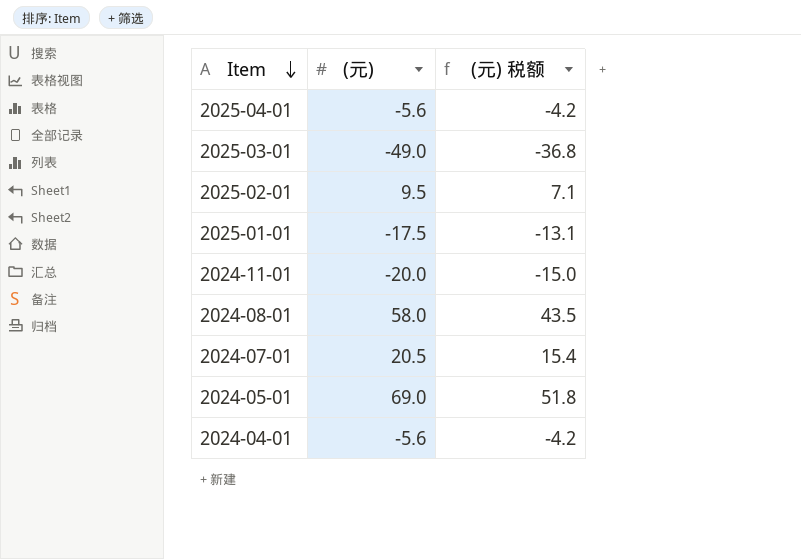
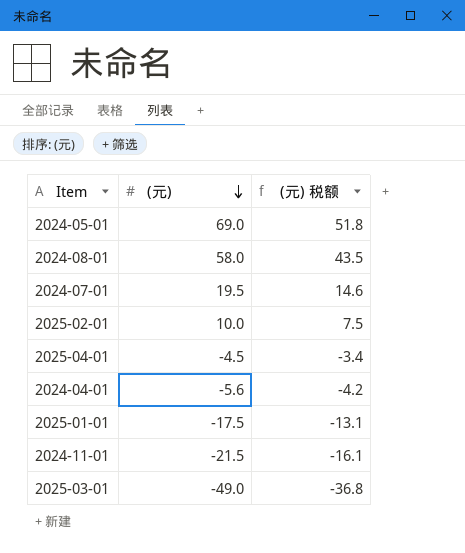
row order: Item descending -> (元) descending
2024-07-01 | (元): 20.5 -> 19.5
2024-07-01 | (元) 税额: 15.4 -> 14.6
2025-02-01 | (元): 9.5 -> 10.0
2025-02-01 | (元) 税额: 7.1 -> 7.5
2025-04-01 | (元): -5.6 -> -4.5
2025-04-01 | (元) 税额: -4.2 -> -3.4
2024-11-01 | (元): -20.0 -> -21.5
2024-11-01 | (元) 税额: -15.0 -> -16.1

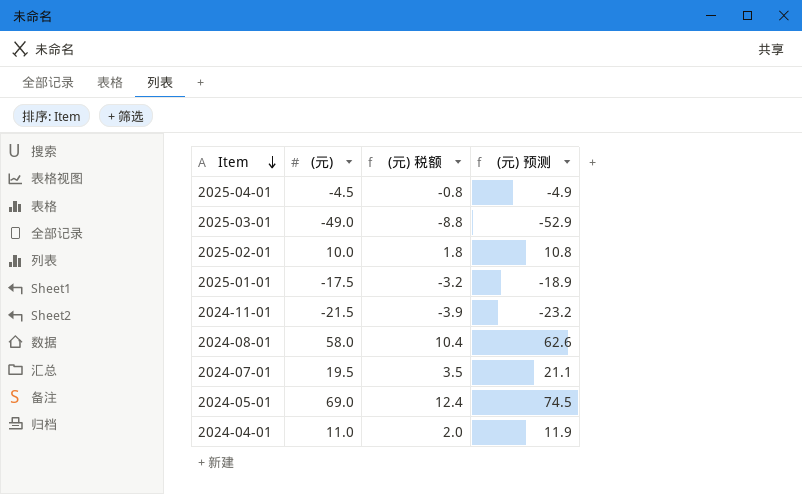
row order: (元) descending -> Item descending
column (元) 税额 | formula: [(元)] * 0.75 -> [(元)] * 0.18
column (元) 预测 | formula: none -> [(元)] * 1.08
2024-04-01 | (元): -5.6 -> 11.0

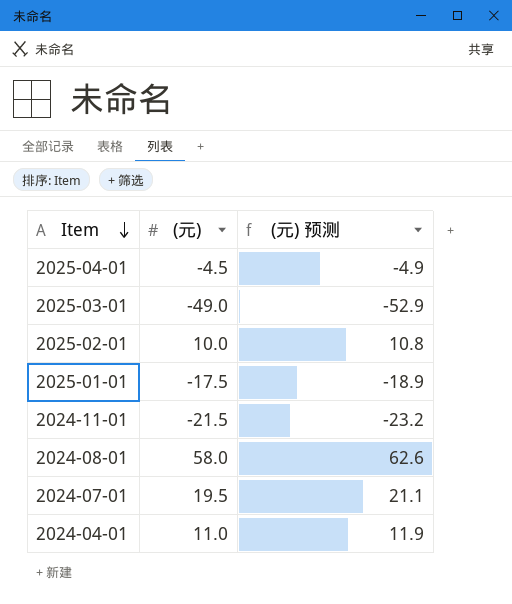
column (元) 税额 | formula: [(元)] * 0.18 -> none
row 2024-05-01: 69.0 | 12.4 | 74.5 -> none

